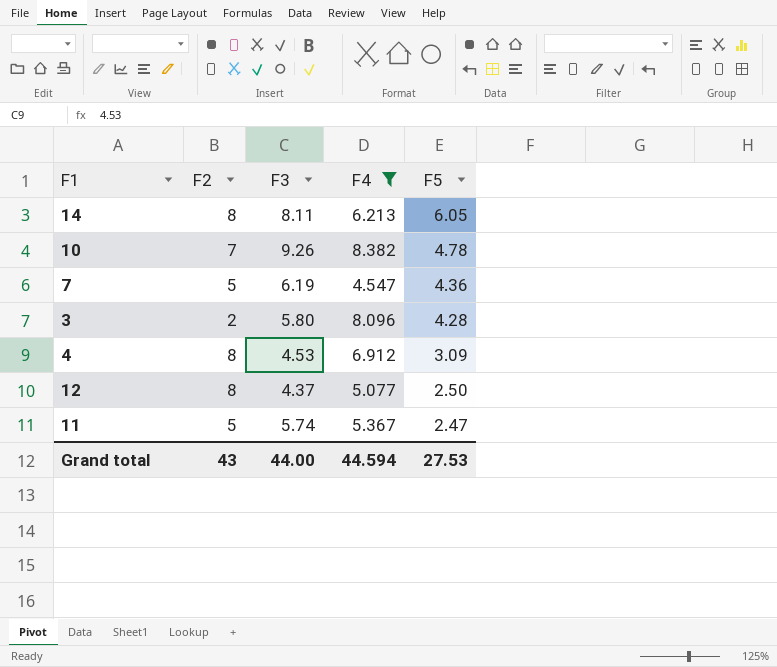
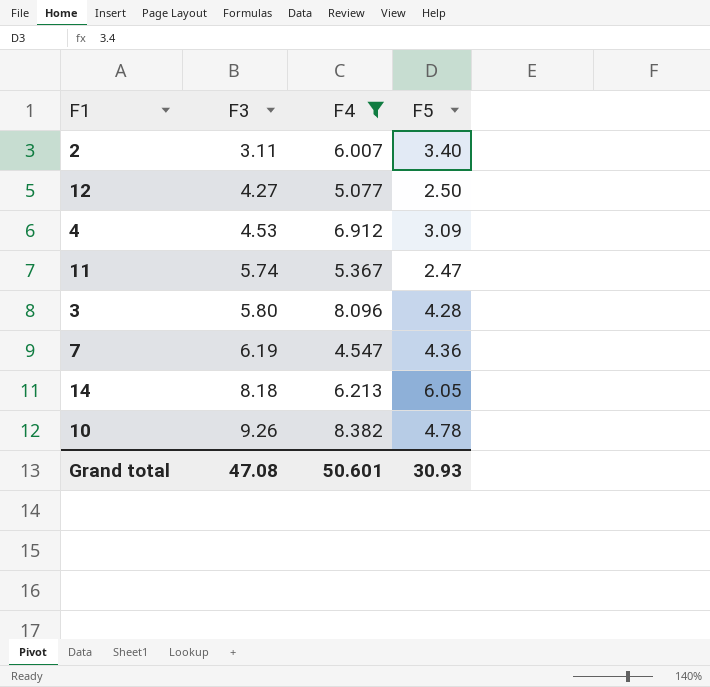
row order: F5 descending -> F3 ascending
column F2 | position: 2 -> none
row 2: none -> 3.11 | 6.007 | 3.40
12 | F3: 4.37 -> 4.27
14 | F3: 8.11 -> 8.18
Grand total | F3: 44.00 -> 47.08
Grand total | F4: 44.594 -> 50.601
Grand total | F5: 27.53 -> 30.93

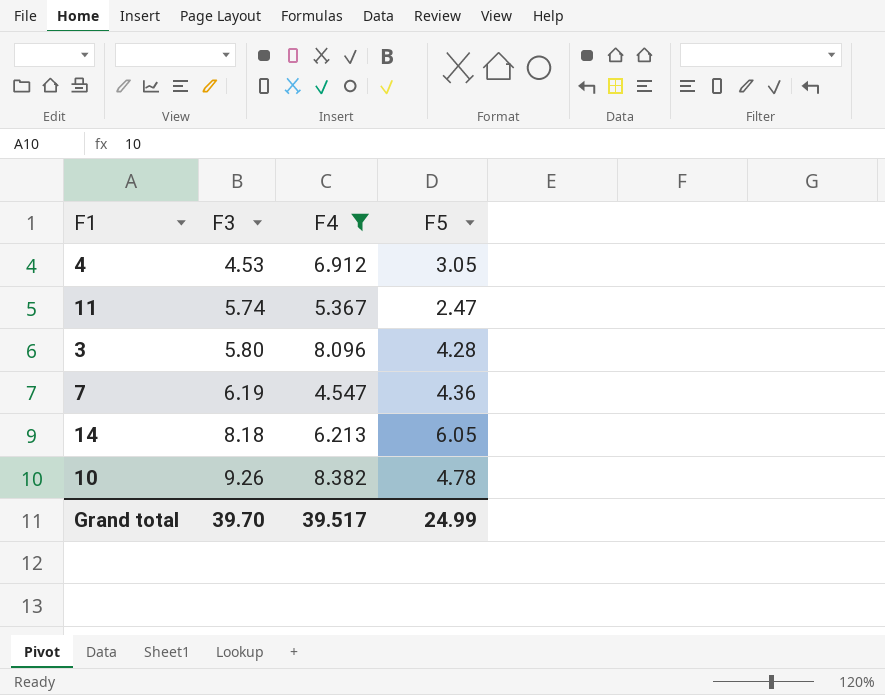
row 2: 3.11 | 6.007 | 3.40 -> none
row 12: 4.27 | 5.077 | 2.50 -> none
4 | F5: 3.09 -> 3.05
Grand total | F3: 47.08 -> 39.70
Grand total | F4: 50.601 -> 39.517
Grand total | F5: 30.93 -> 24.99

